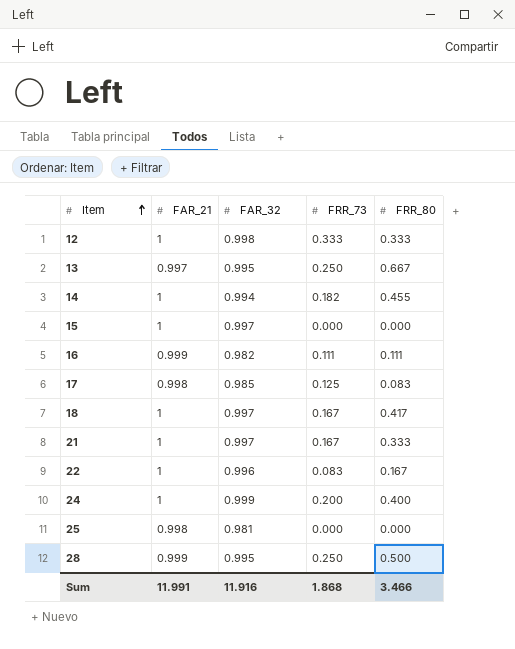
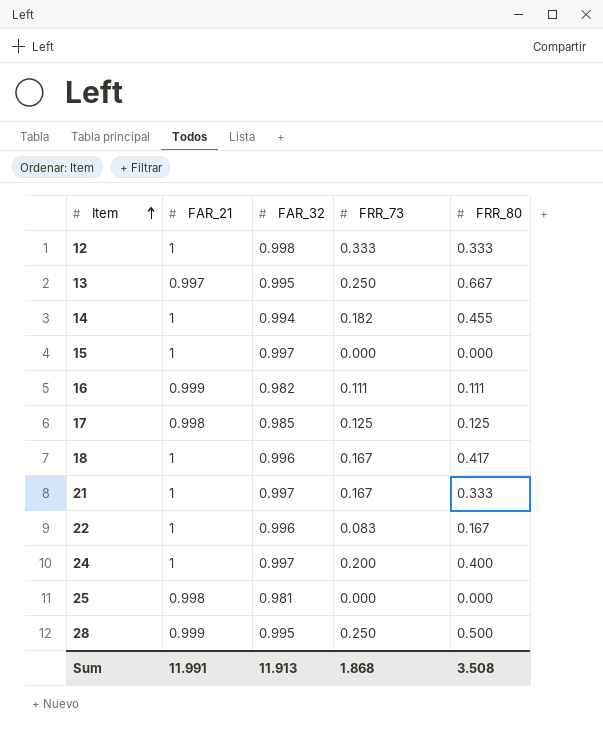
17 | FRR_80: 0.083 -> 0.125
18 | FAR_32: 0.997 -> 0.996
24 | FAR_32: 0.999 -> 0.997
Sum | FAR_32: 11.916 -> 11.913
Sum | FRR_80: 3.466 -> 3.508

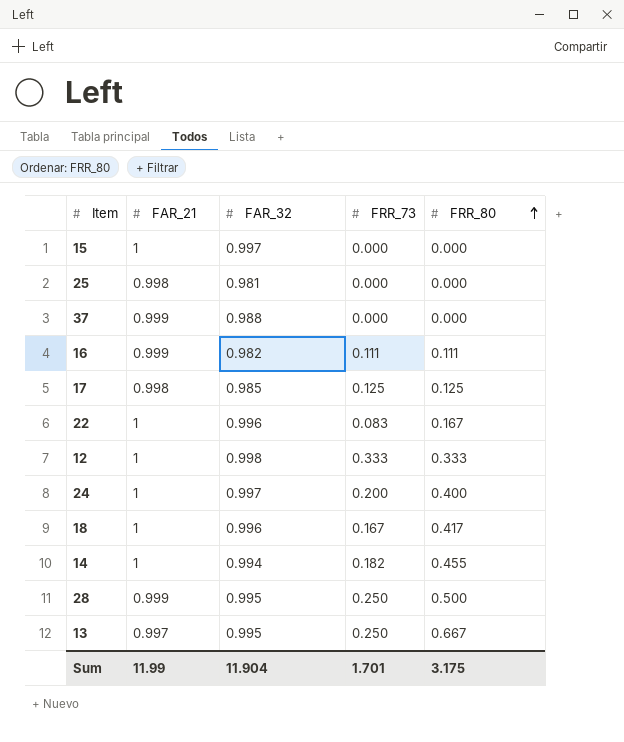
row order: Item ascending -> FRR_80 ascending
row 21: 1 | 0.997 | 0.167 | 0.333 -> none
row 37: none -> 0.999 | 0.988 | 0.000 | 0.000
Sum | FAR_21: 11.991 -> 11.99
Sum | FAR_32: 11.913 -> 11.904
Sum | FRR_73: 1.868 -> 1.701
Sum | FRR_80: 3.508 -> 3.175

